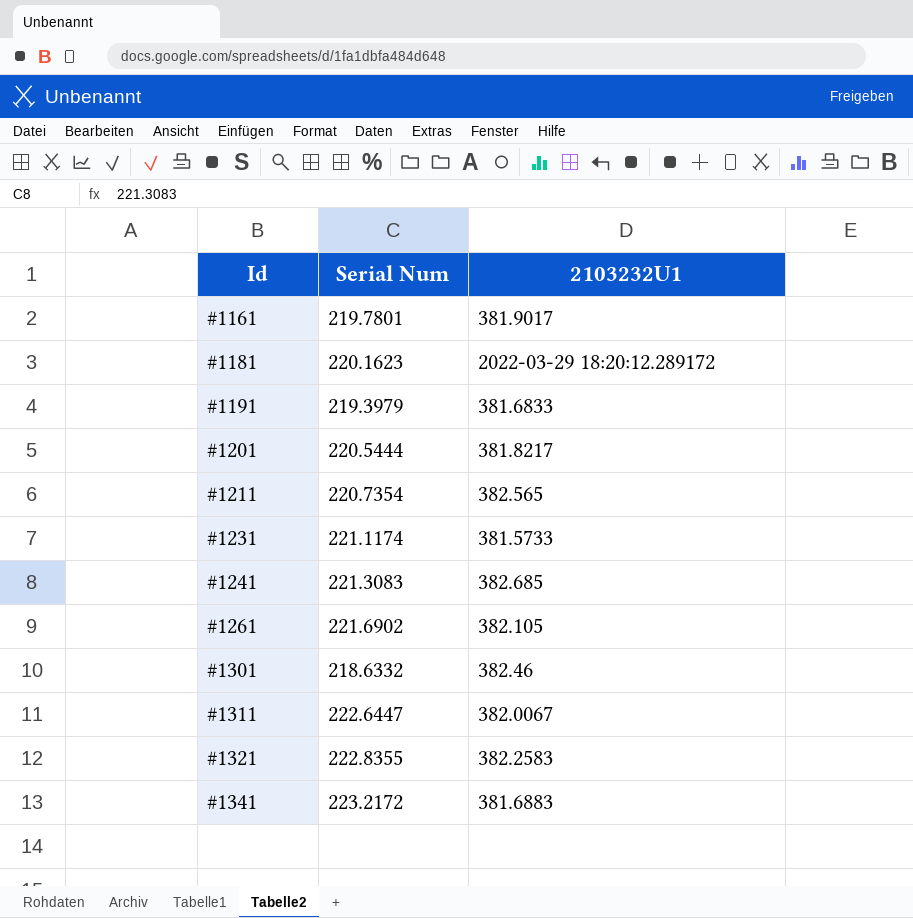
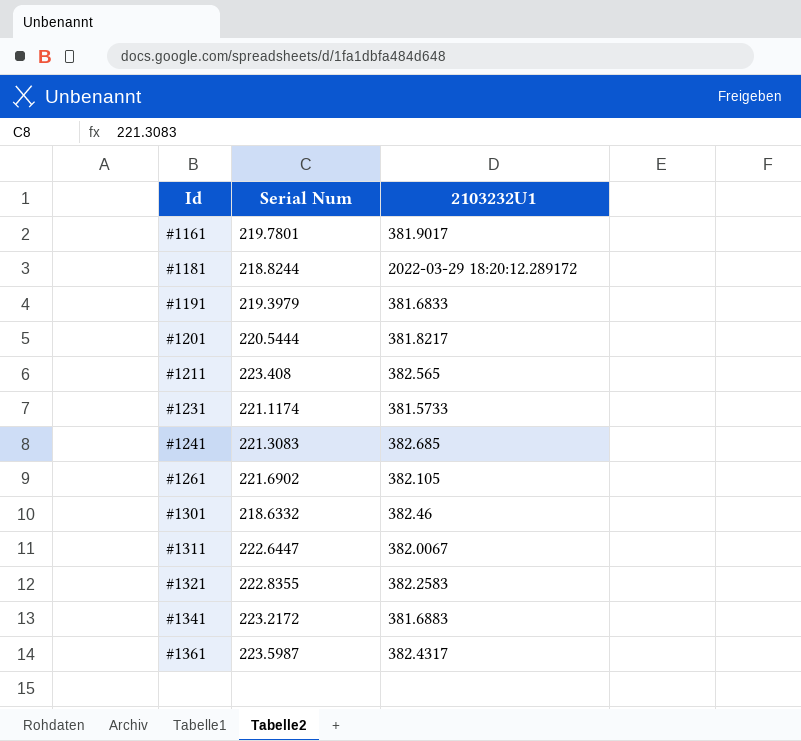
#1181 | Serial Num: 220.1623 -> 218.8244
#1211 | Serial Num: 220.7354 -> 223.408
row #1361: none -> 223.5987 | 382.4317

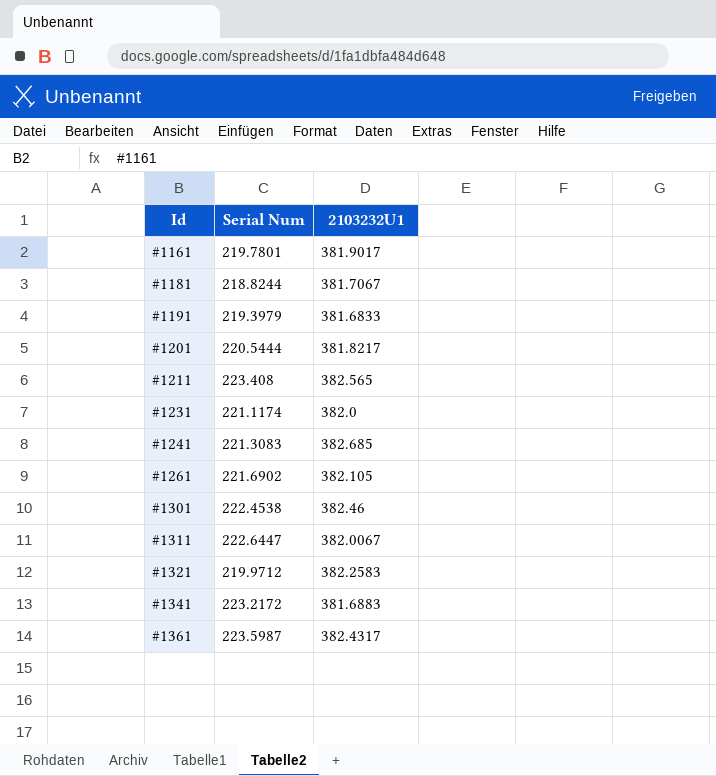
#1181 | 2103232U1: 2022-03-29 18:20:12.289172 -> 381.7067
#1231 | 2103232U1: 381.5733 -> 382.0
#1301 | Serial Num: 218.6332 -> 222.4538
#1321 | Serial Num: 222.8355 -> 219.9712

